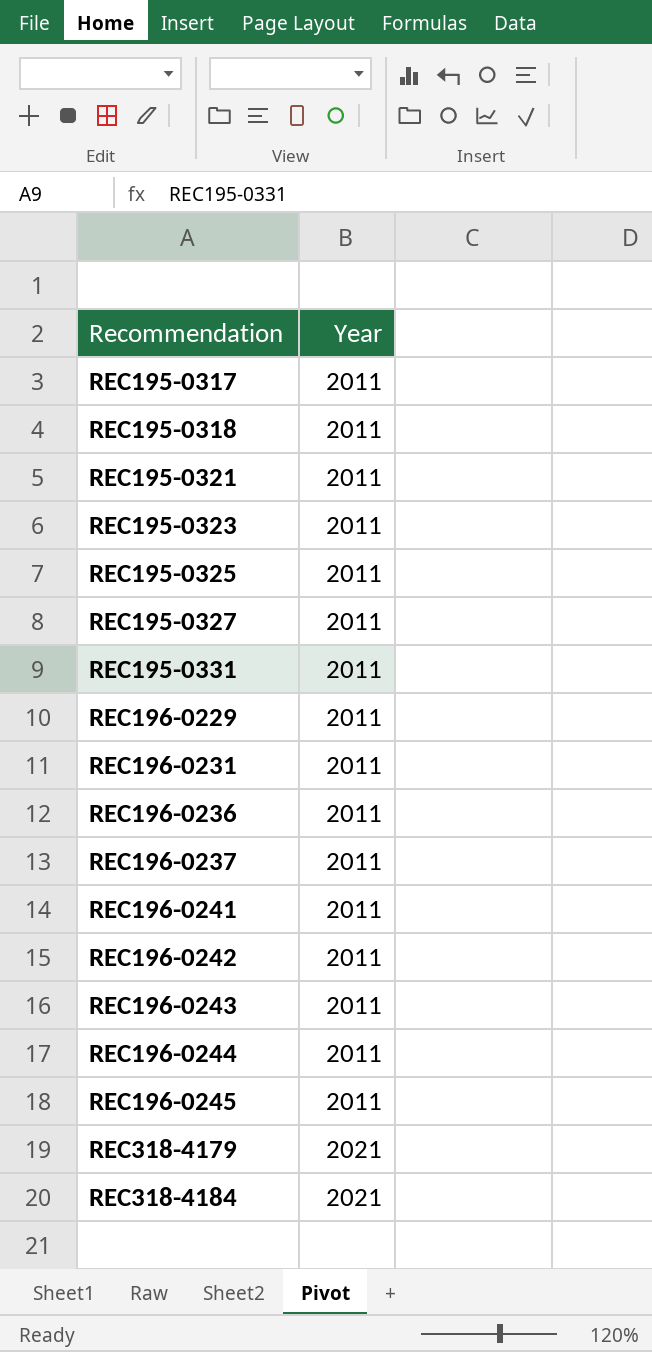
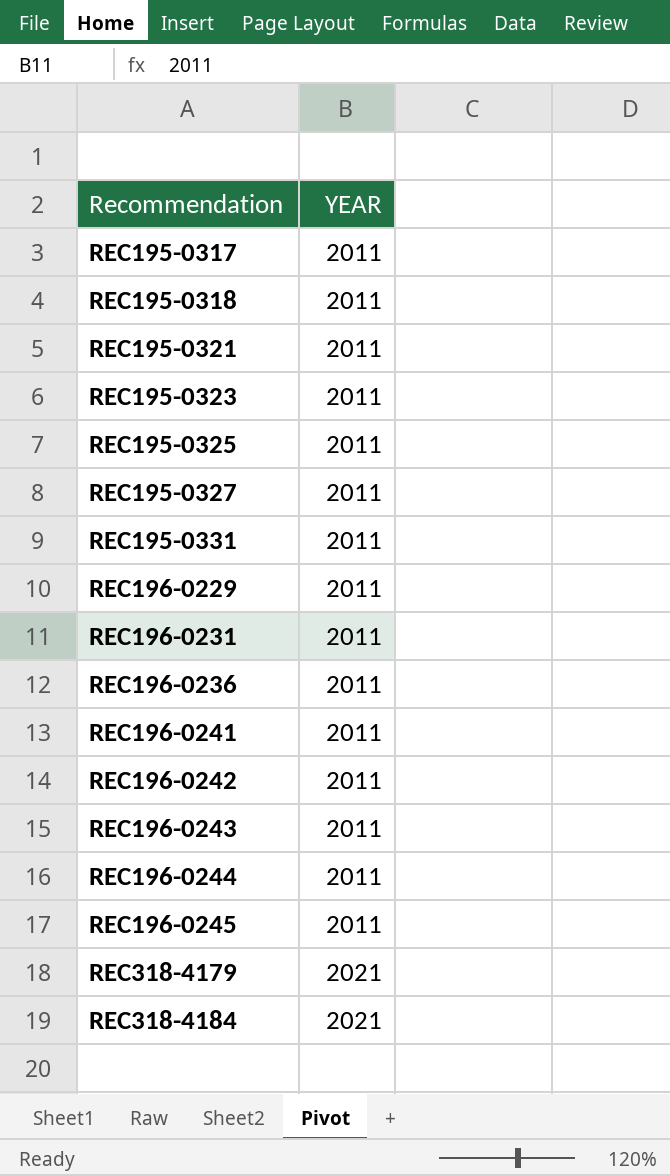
column name: Year -> YEAR
row REC196-0237: 2011 -> none

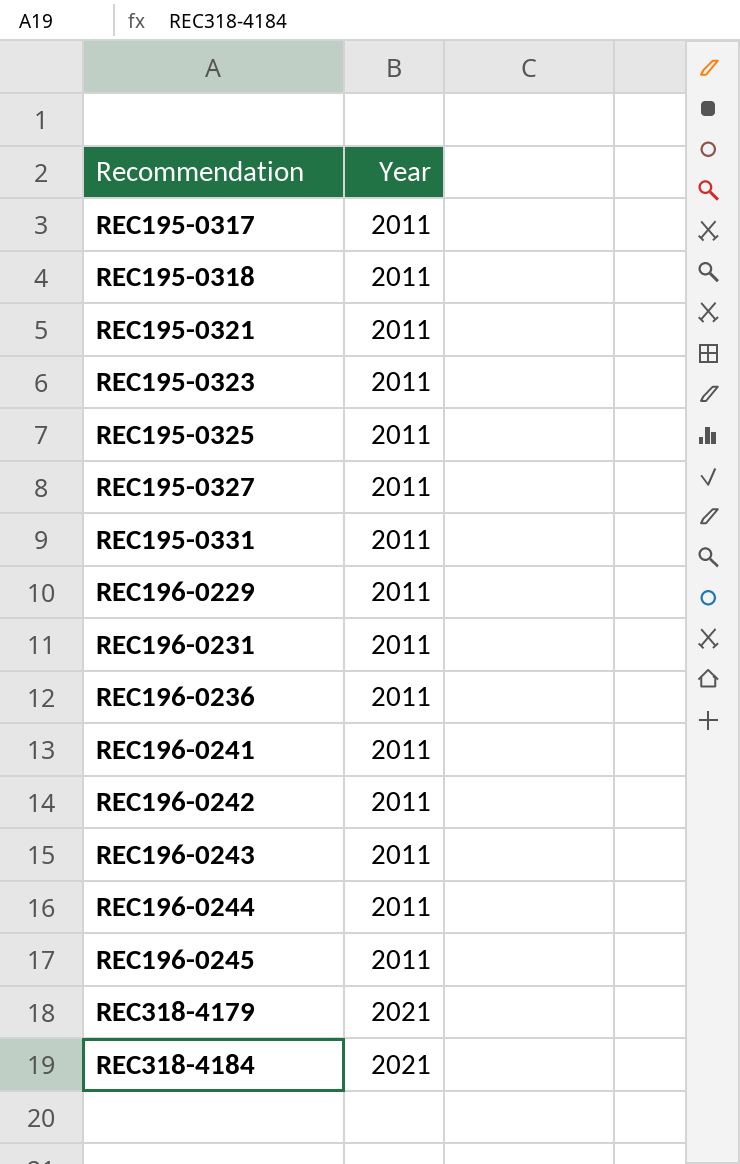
column name: YEAR -> Year

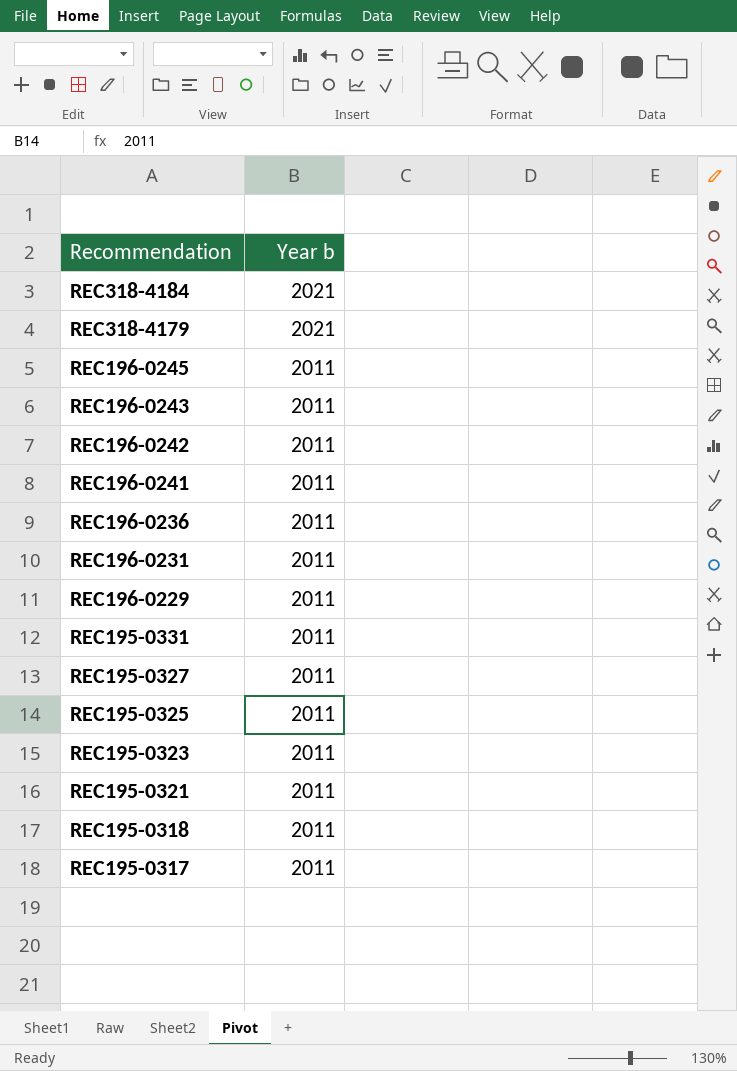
row order: Recommendation ascending -> Recommendation descending
column name: Year -> Year b
row REC196-0244: 2011 -> none

